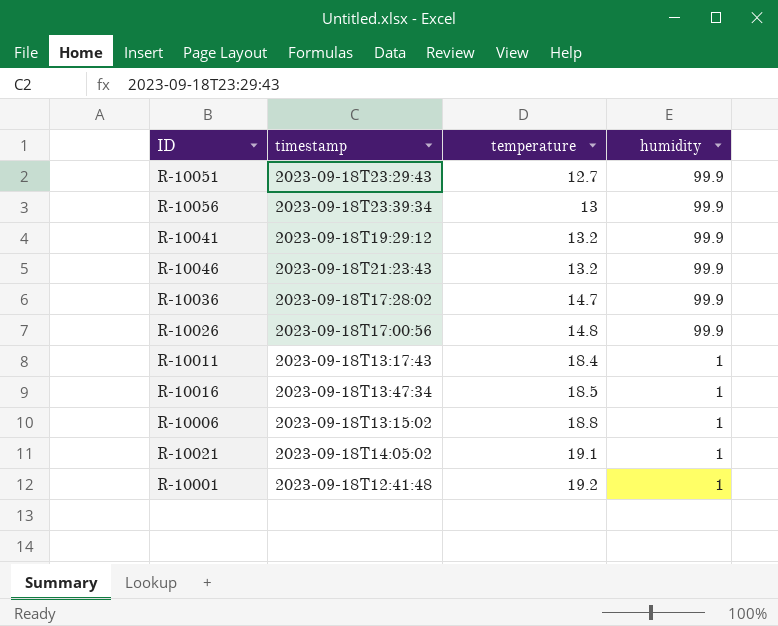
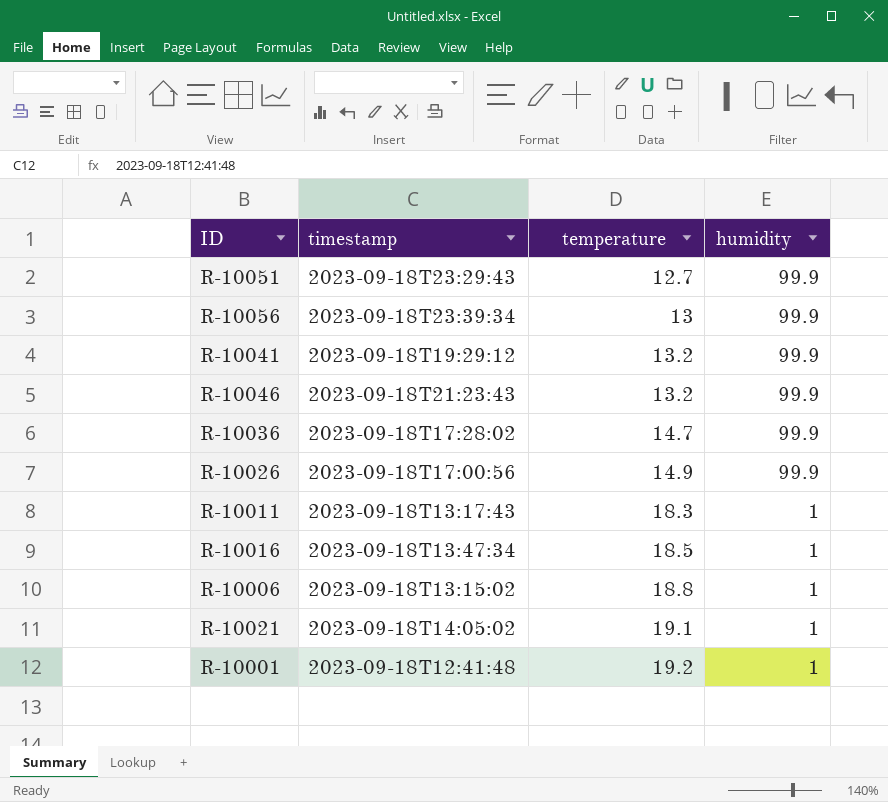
R-10026 | temperature: 14.8 -> 14.9
R-10011 | temperature: 18.4 -> 18.3

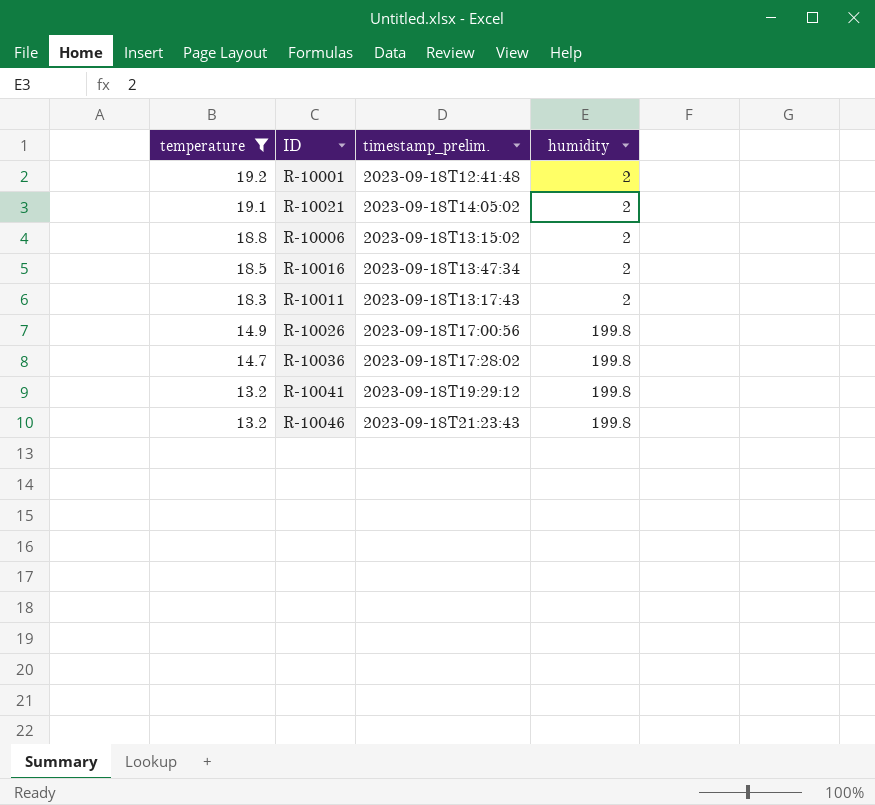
filter: none -> temperature >= 13.2
row order: temperature ascending -> temperature descending
column temperature | position: 3 -> 1
column name: timestamp -> timestamp_prelim.
R-10001 | humidity: 1 -> 2
R-10021 | humidity: 1 -> 2
R-10006 | humidity: 1 -> 2
R-10016 | humidity: 1 -> 2
R-10011 | humidity: 1 -> 2
R-10026 | humidity: 99.9 -> 199.8
R-10036 | humidity: 99.9 -> 199.8
R-10041 | humidity: 99.9 -> 199.8
R-10046 | humidity: 99.9 -> 199.8

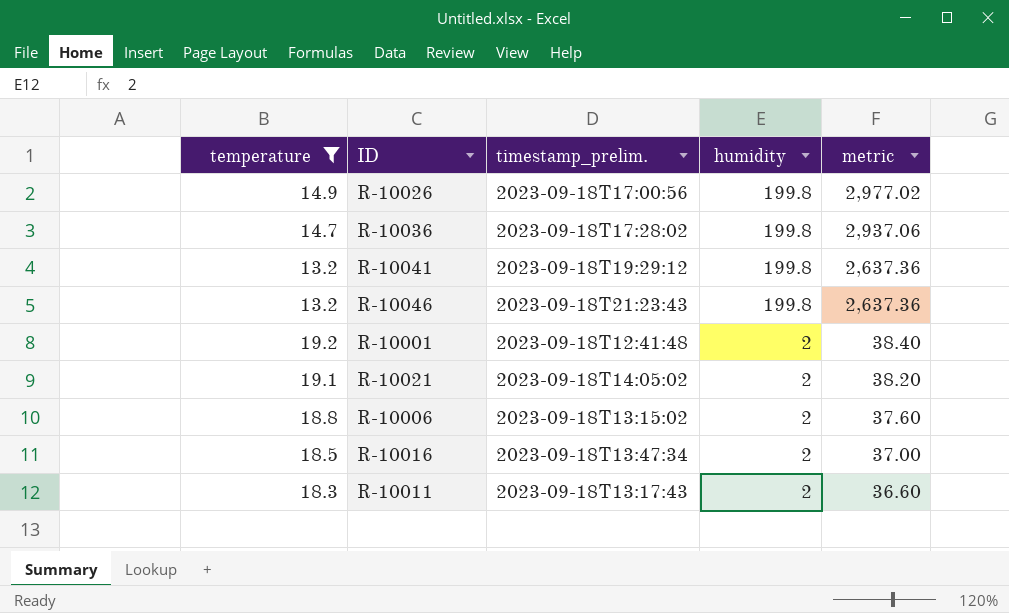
row order: temperature descending -> humidity descending
column metric | formula: none -> [temperature] * [humidity]

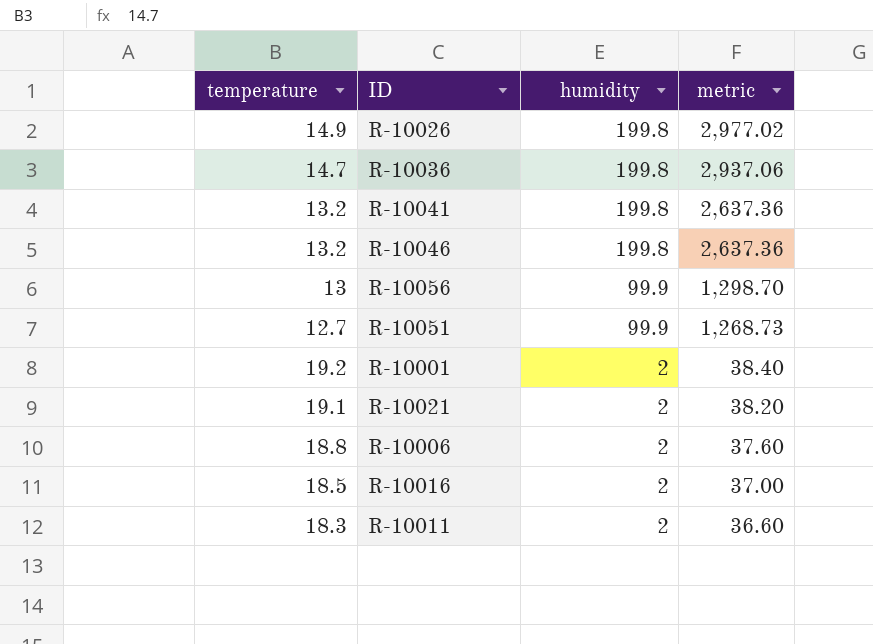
filter: temperature >= 13.2 -> none
column timestamp_prelim. | position: 3 -> none

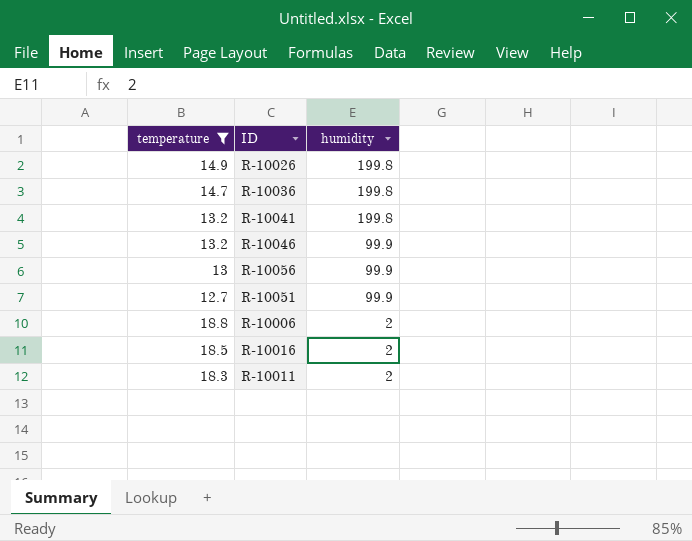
filter: none -> temperature <= 18.8
column metric | formula: [temperature] * [humidity] -> none
R-10046 | humidity: 199.8 -> 99.9

